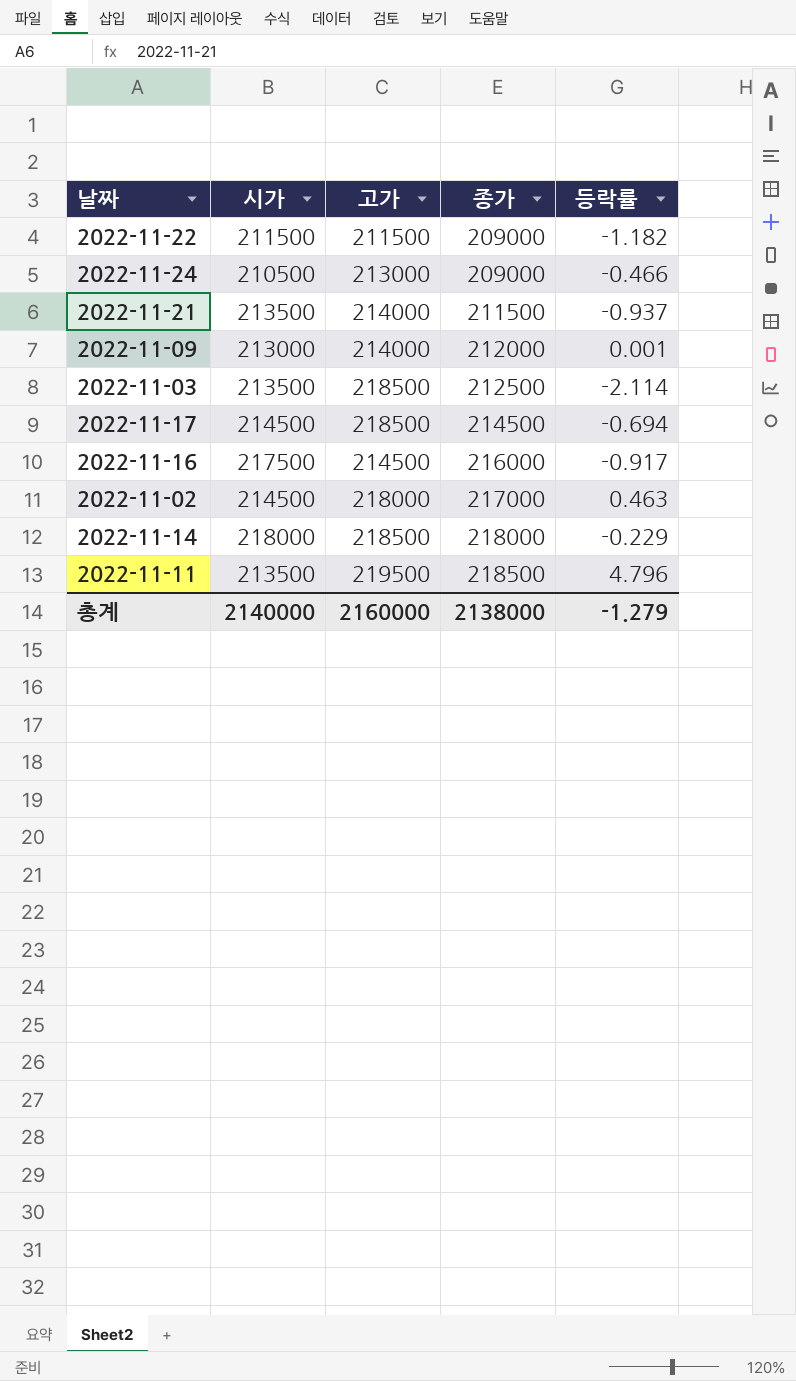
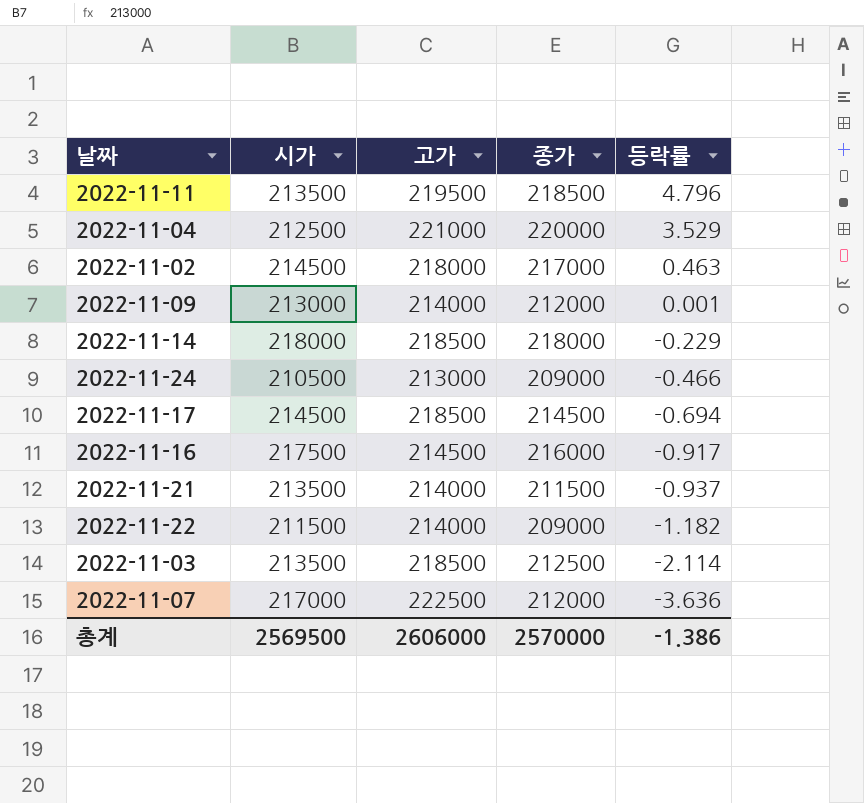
row order: 종가 ascending -> 등락률 descending
row 2022-11-04: none -> 212500 | 221000 | 220000 | 3.529
2022-11-22 | 고가: 211500 -> 214000
row 2022-11-07: none -> 217000 | 222500 | 212000 | -3.636
총계 | 시가: 2140000 -> 2569500
총계 | 고가: 2160000 -> 2606000
총계 | 종가: 2138000 -> 2570000
총계 | 등락률: -1.279 -> -1.386

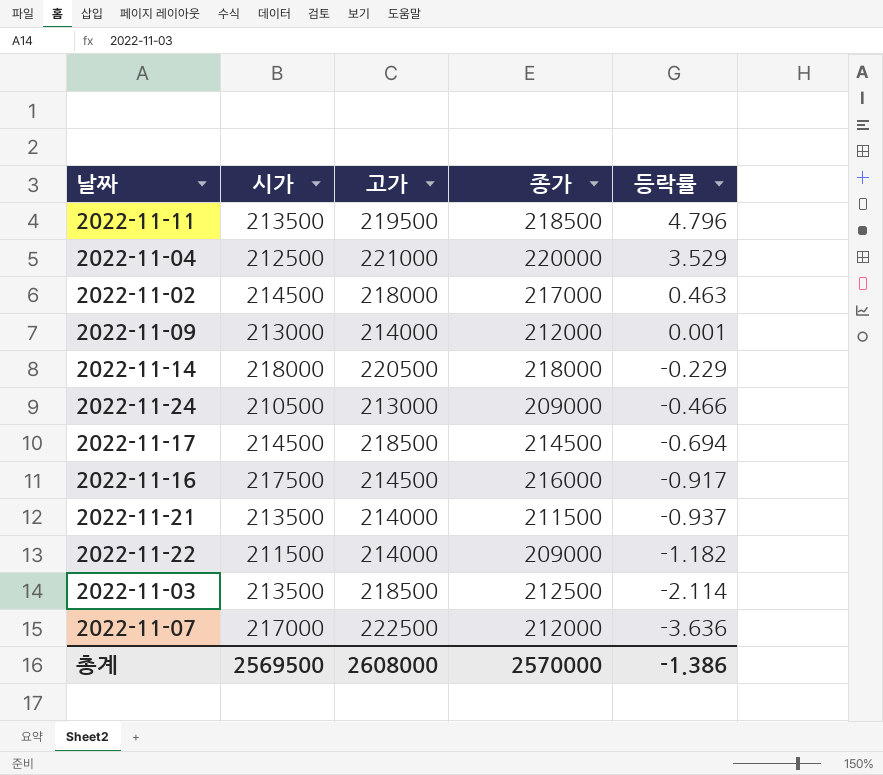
2022-11-14 | 고가: 218500 -> 220500
총계 | 고가: 2606000 -> 2608000

